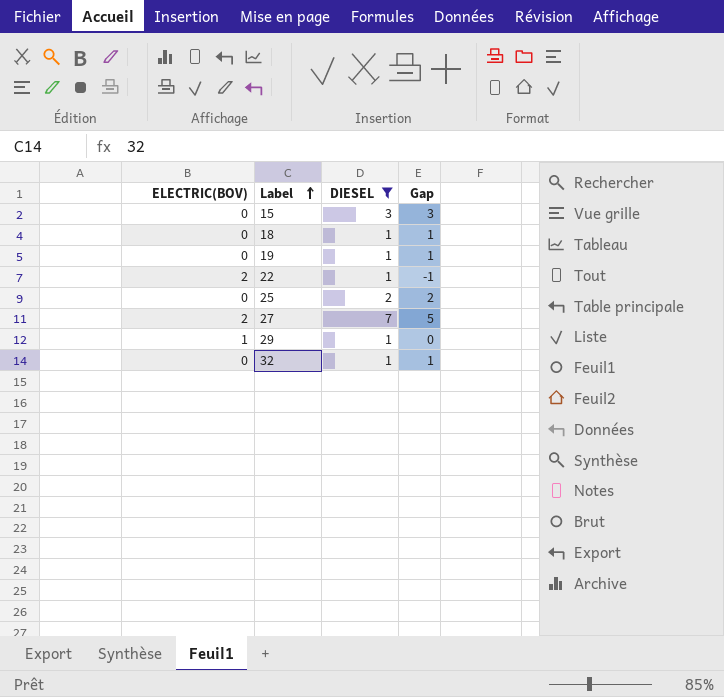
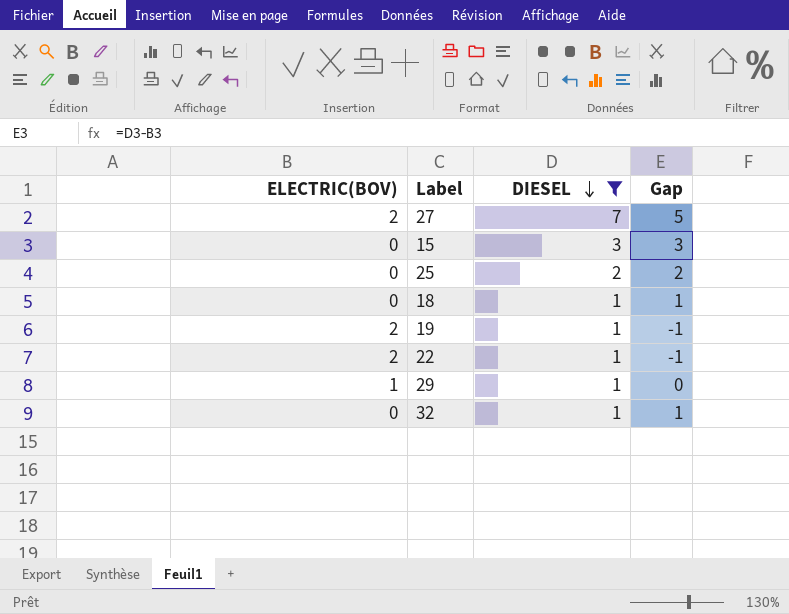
row order: Label ascending -> DIESEL descending
19 | ELECTRIC(BOV): 0 -> 2
19 | Gap: 1 -> -1

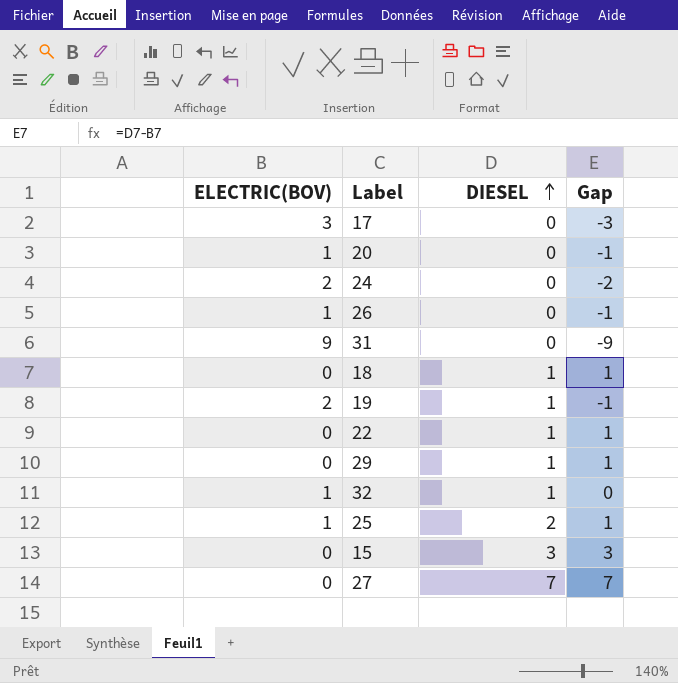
filter: DIESEL != 0 -> none
row order: DIESEL descending -> DIESEL ascending
22 | ELECTRIC(BOV): 2 -> 0
22 | Gap: -1 -> 1
29 | ELECTRIC(BOV): 1 -> 0
29 | Gap: 0 -> 1
32 | ELECTRIC(BOV): 0 -> 1
32 | Gap: 1 -> 0
25 | ELECTRIC(BOV): 0 -> 1
25 | Gap: 2 -> 1
27 | ELECTRIC(BOV): 2 -> 0
27 | Gap: 5 -> 7

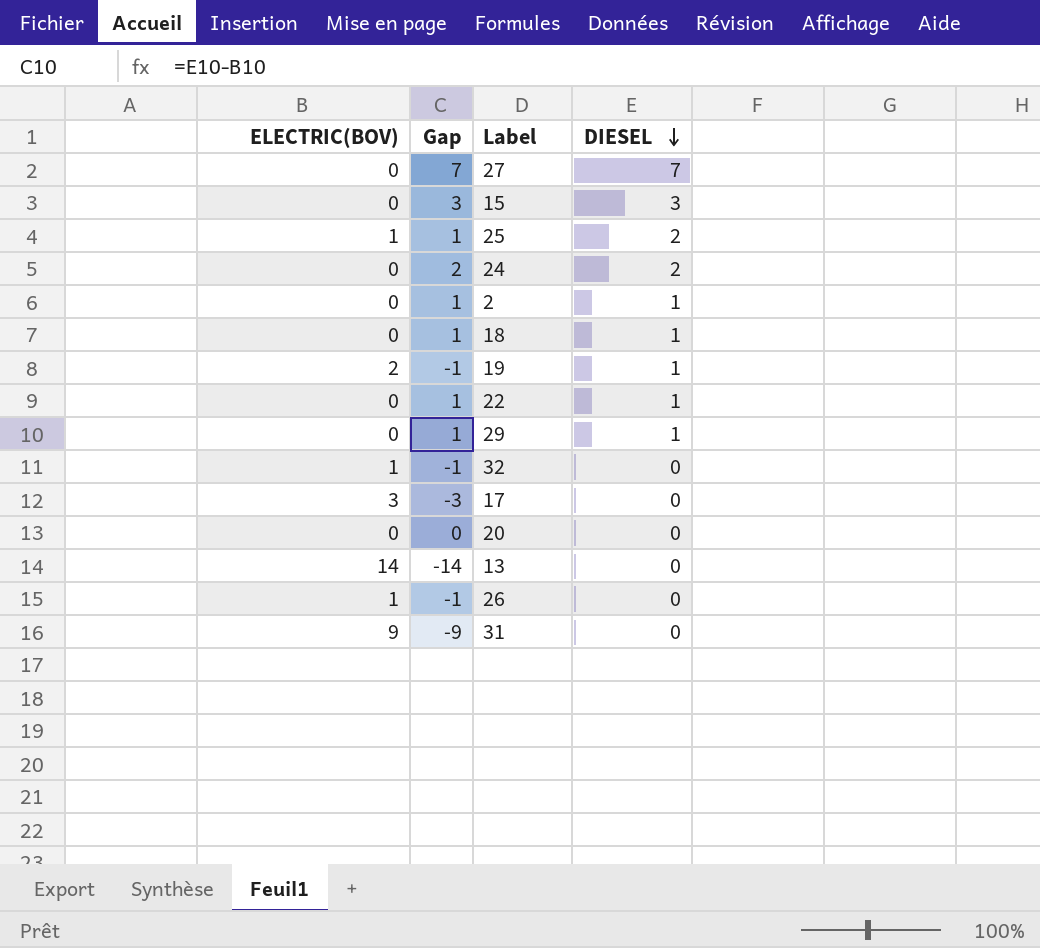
row order: DIESEL ascending -> DIESEL descending
column Gap | position: 4 -> 2
24 | ELECTRIC(BOV): 2 -> 0
24 | Gap: -2 -> 2
24 | DIESEL: 0 -> 2
row 2: none -> 0 | 1 | 1
32 | Gap: 0 -> -1
32 | DIESEL: 1 -> 0
20 | ELECTRIC(BOV): 1 -> 0
20 | Gap: -1 -> 0
row 13: none -> 14 | -14 | 0

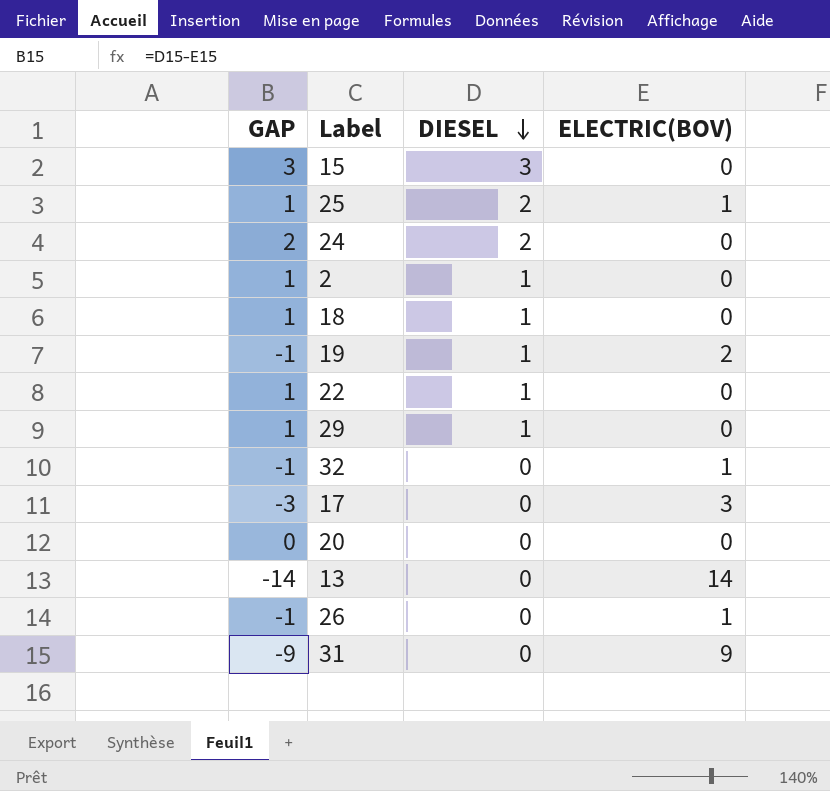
column name: Gap -> GAP
column ELECTRIC(BOV) | position: 1 -> 4
row 27: 0 | 7 | 7 -> none

